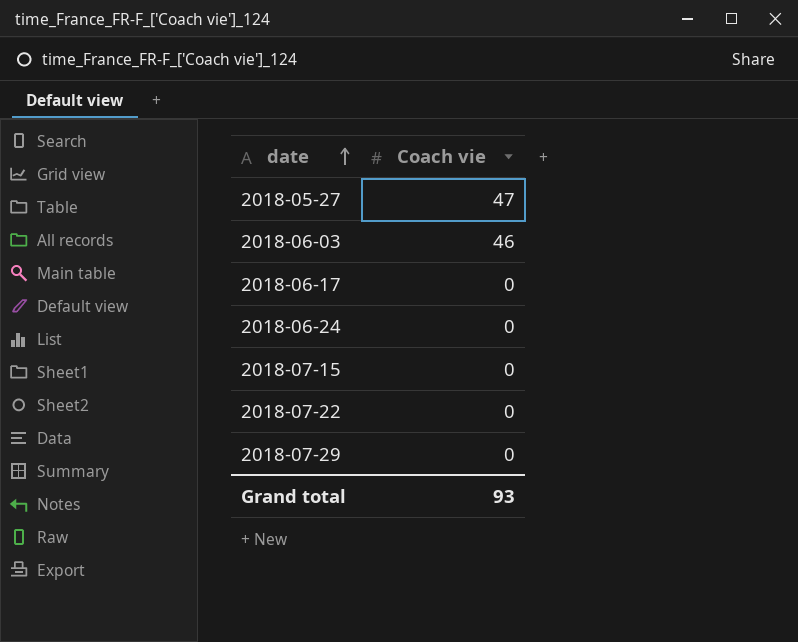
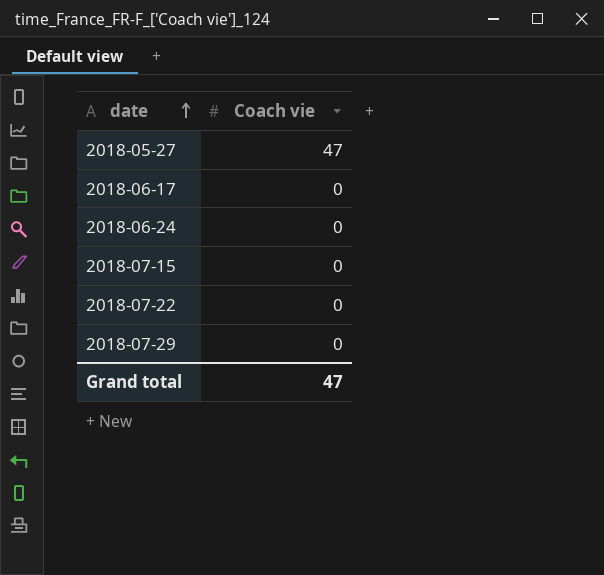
row 2018-06-03: 46 -> none
Grand total | Coach vie: 93 -> 47

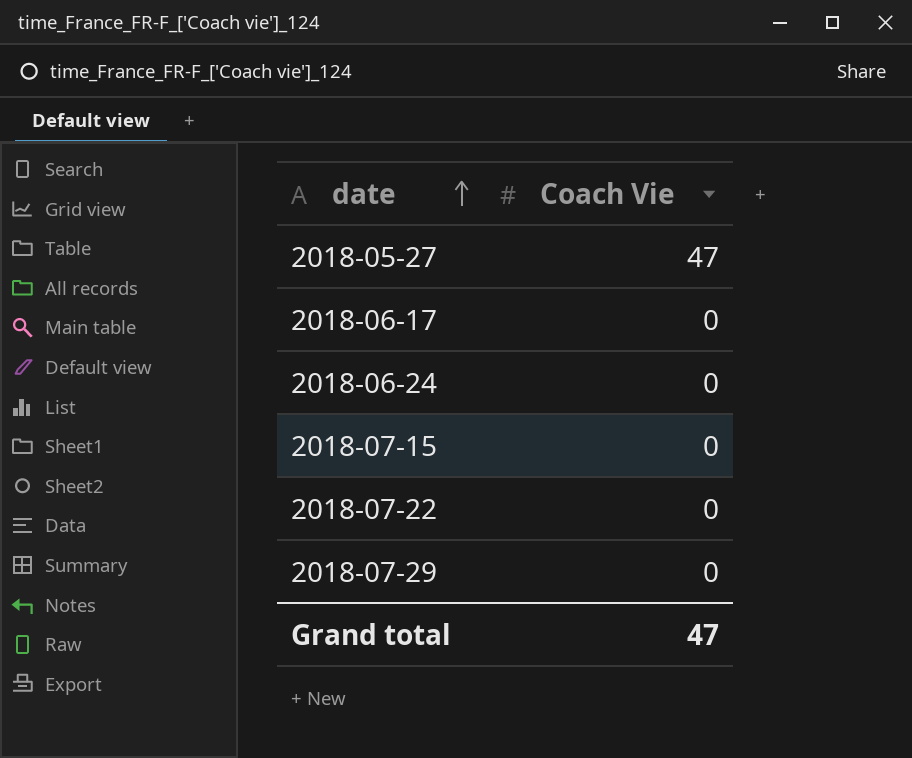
column name: Coach vie -> Coach Vie

